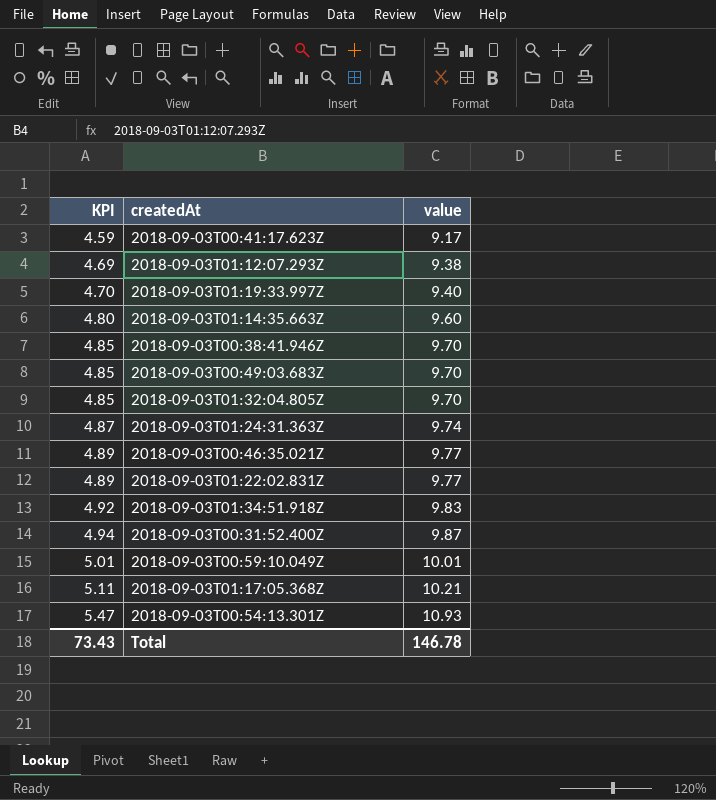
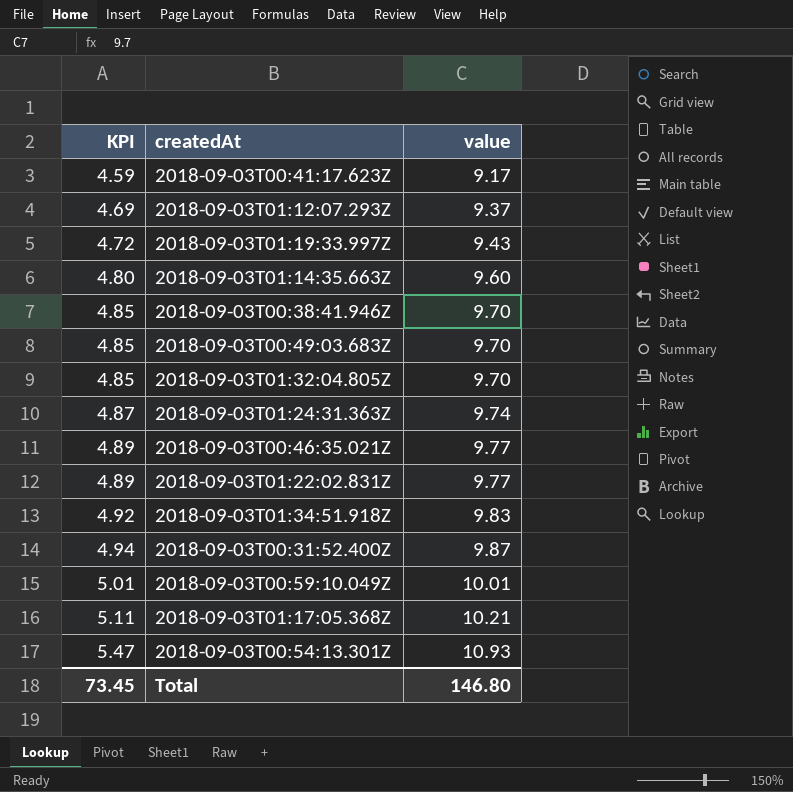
2018-09-03T01:12:07.293Z | value: 9.38 -> 9.37
2018-09-03T01:19:33.997Z | KPI: 4.70 -> 4.72
2018-09-03T01:19:33.997Z | value: 9.40 -> 9.43
Total | KPI: 73.43 -> 73.45
Total | value: 146.78 -> 146.80

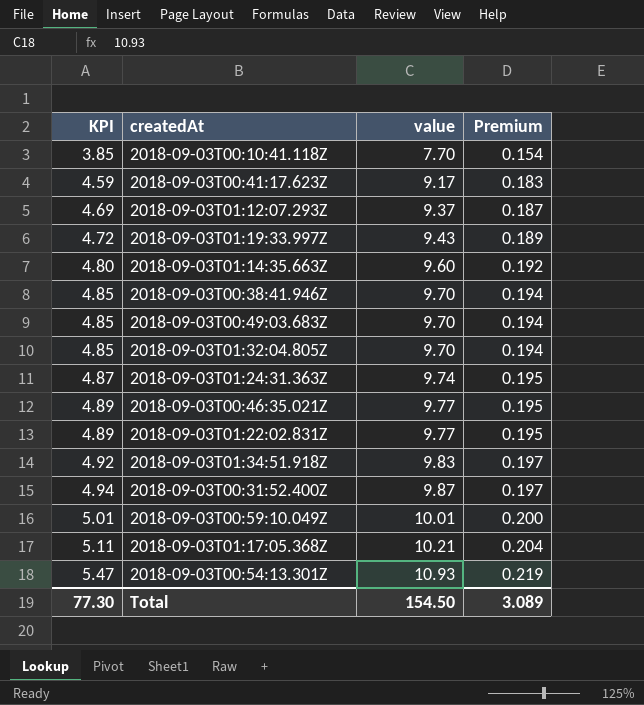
column Premium | formula: none -> [value] * 0.02
row 2018-09-03T00:10:41.118Z: none -> 3.85 | 7.70 | 0.154
Total | KPI: 73.45 -> 77.30
Total | value: 146.80 -> 154.50

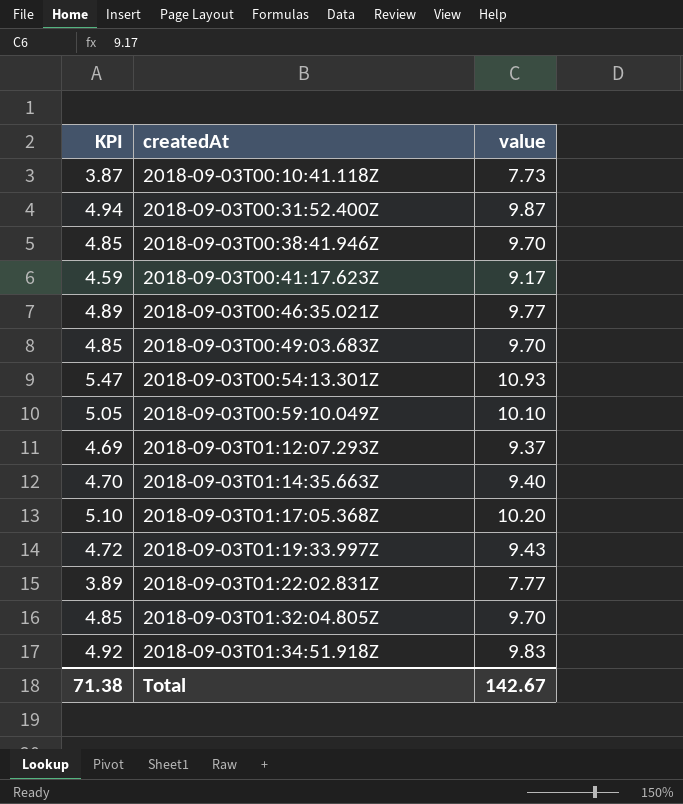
row order: KPI ascending -> createdAt ascending
column Premium | formula: [value] * 0.02 -> none
row 2018-09-03T01:24:31.363Z: 4.87 | 9.74 | 0.195 -> none
2018-09-03T00:10:41.118Z | KPI: 3.85 -> 3.87
2018-09-03T00:10:41.118Z | value: 7.70 -> 7.73
2018-09-03T00:59:10.049Z | KPI: 5.01 -> 5.05
2018-09-03T00:59:10.049Z | value: 10.01 -> 10.10
2018-09-03T01:14:35.663Z | KPI: 4.80 -> 4.70
2018-09-03T01:14:35.663Z | value: 9.60 -> 9.40
2018-09-03T01:17:05.368Z | KPI: 5.11 -> 5.10
2018-09-03T01:17:05.368Z | value: 10.21 -> 10.20
2018-09-03T01:22:02.831Z | KPI: 4.89 -> 3.89
2018-09-03T01:22:02.831Z | value: 9.77 -> 7.77
Total | KPI: 77.30 -> 71.38
Total | value: 154.50 -> 142.67

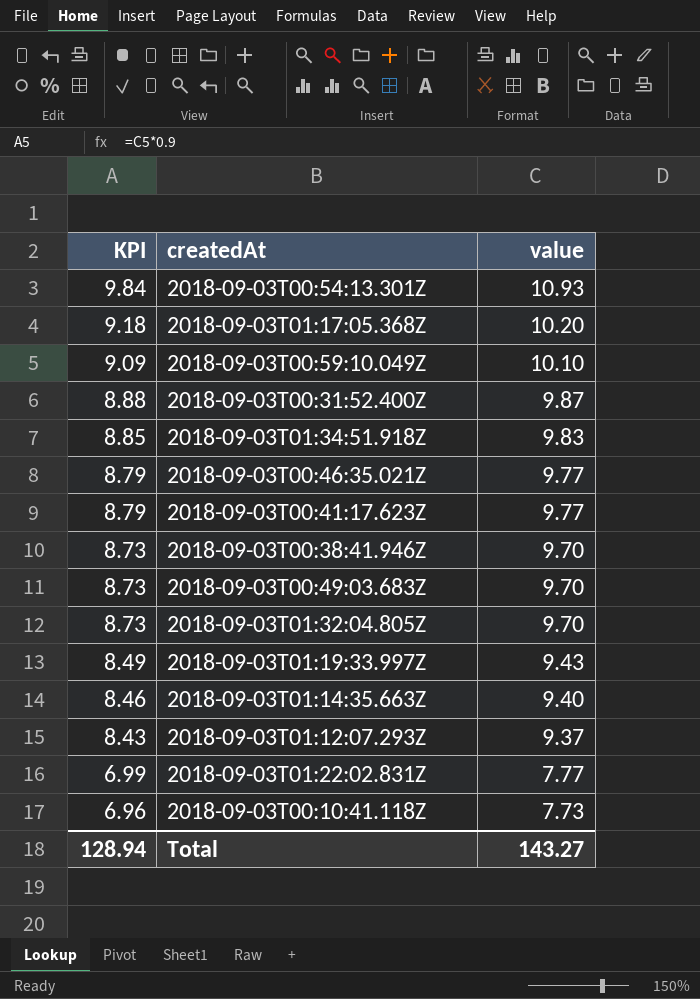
row order: createdAt ascending -> KPI descending
column KPI | formula: [value] * 0.5 -> [value] * 0.9
2018-09-03T00:41:17.623Z | value: 9.17 -> 9.77
Total | KPI: 71.38 -> 128.94
Total | value: 142.67 -> 143.27

